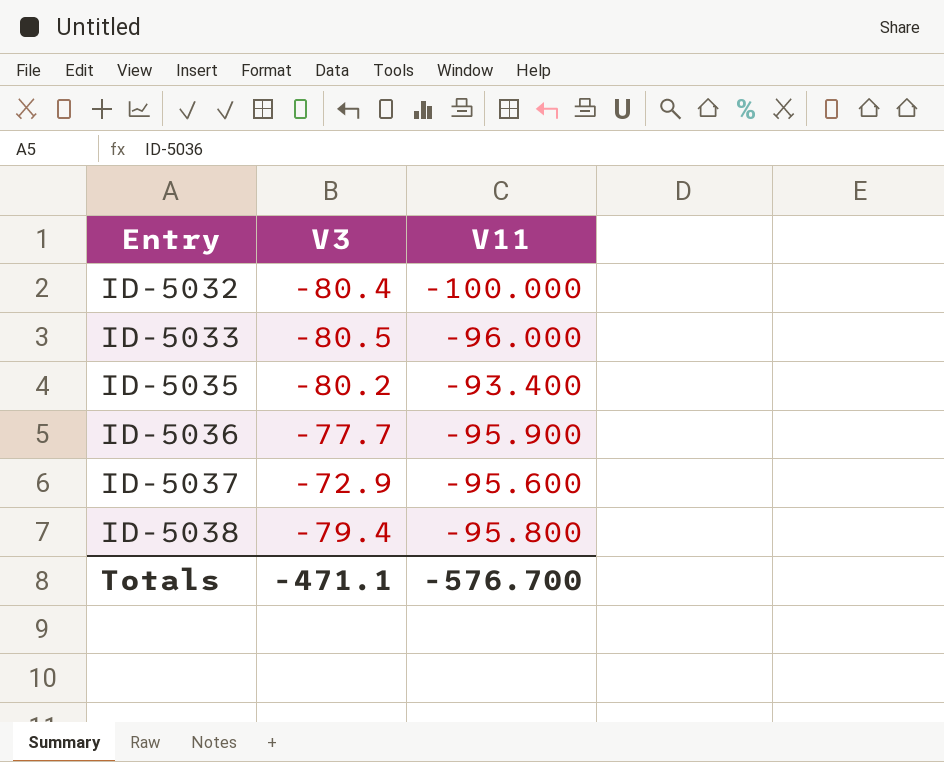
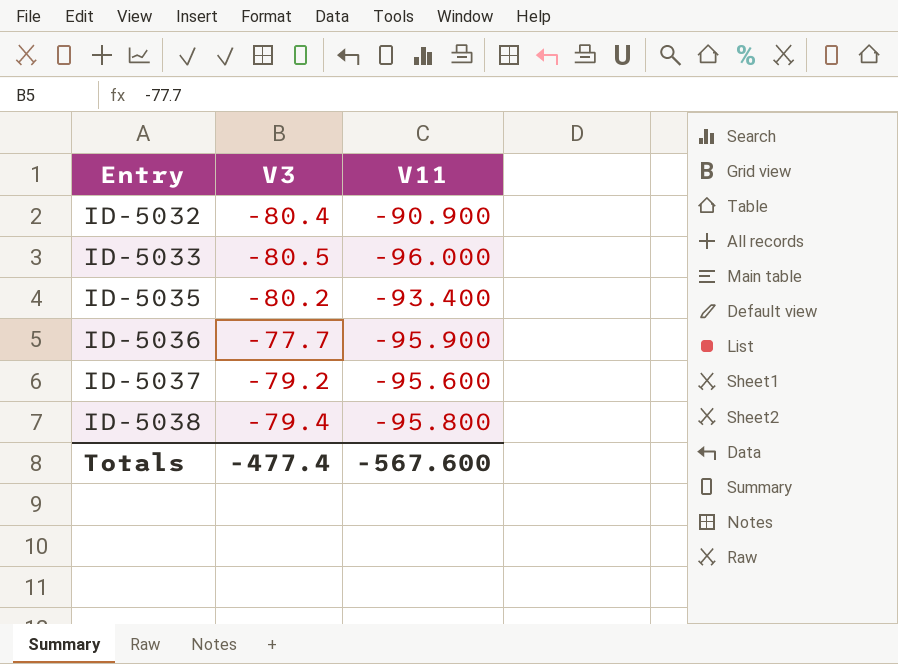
ID-5032 | V11: -100.000 -> -90.900
ID-5037 | V3: -72.9 -> -79.2
Totals | V3: -471.1 -> -477.4
Totals | V11: -576.700 -> -567.600

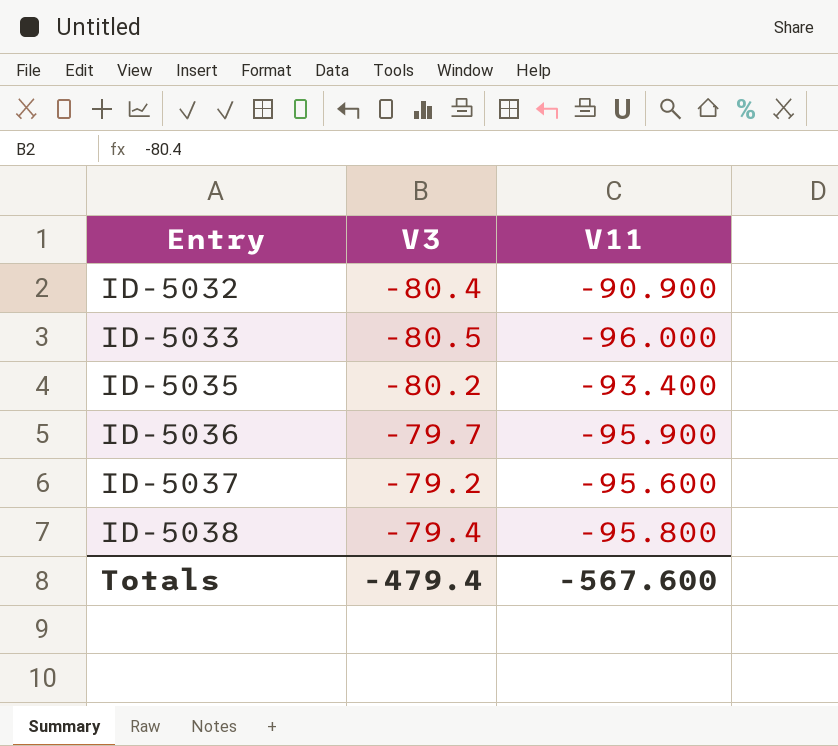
ID-5036 | V3: -77.7 -> -79.7
Totals | V3: -477.4 -> -479.4

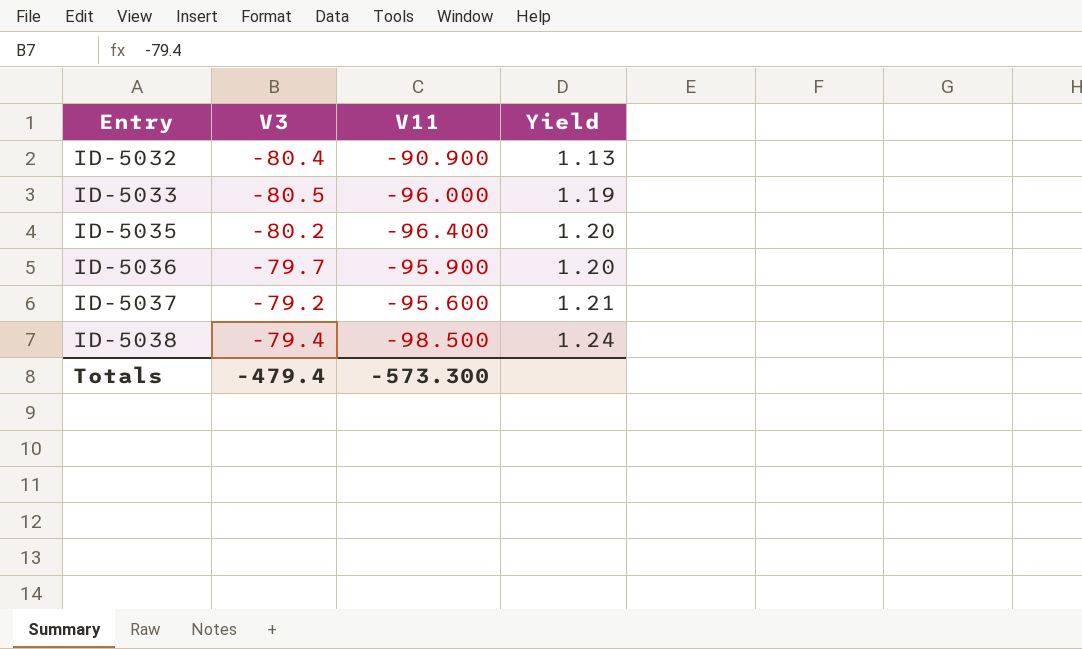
column Yield | formula: none -> [V11] / [V3]
ID-5035 | V11: -93.400 -> -96.400
ID-5038 | V11: -95.800 -> -98.500
Totals | V11: -567.600 -> -573.300

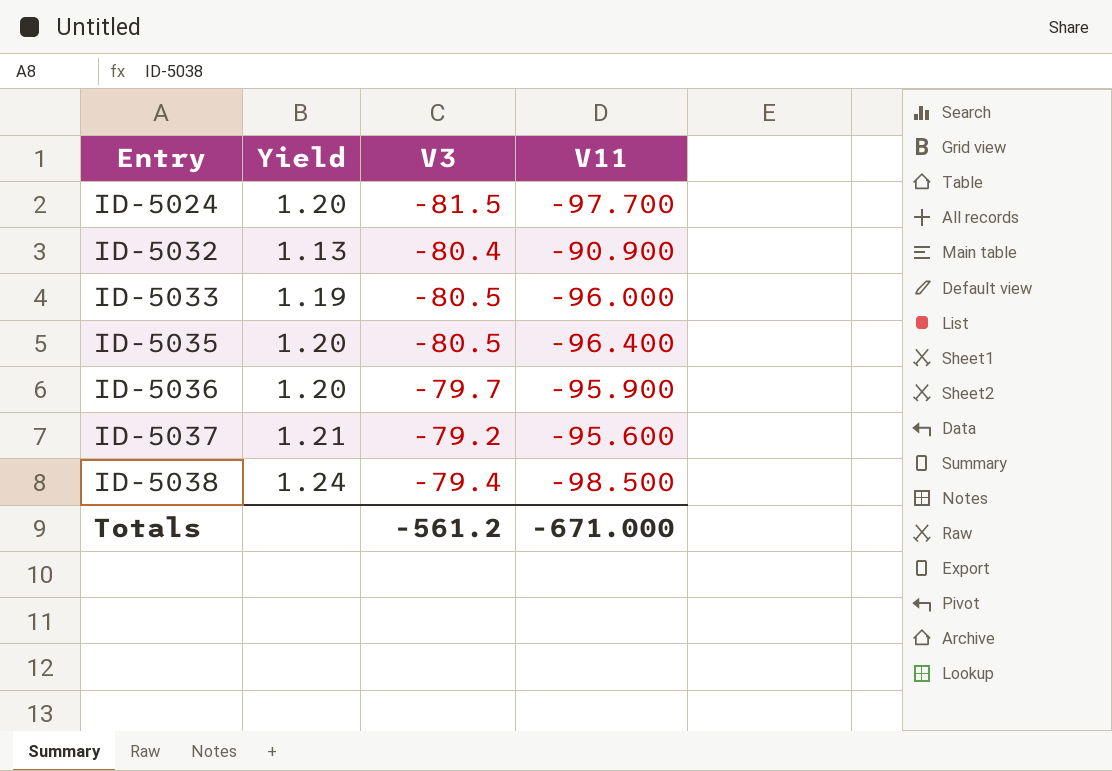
column Yield | position: 4 -> 2
row ID-5024: none -> 1.20 | -81.5 | -97.700
ID-5035 | V3: -80.2 -> -80.5
Totals | V3: -479.4 -> -561.2
Totals | V11: -573.300 -> -671.000

